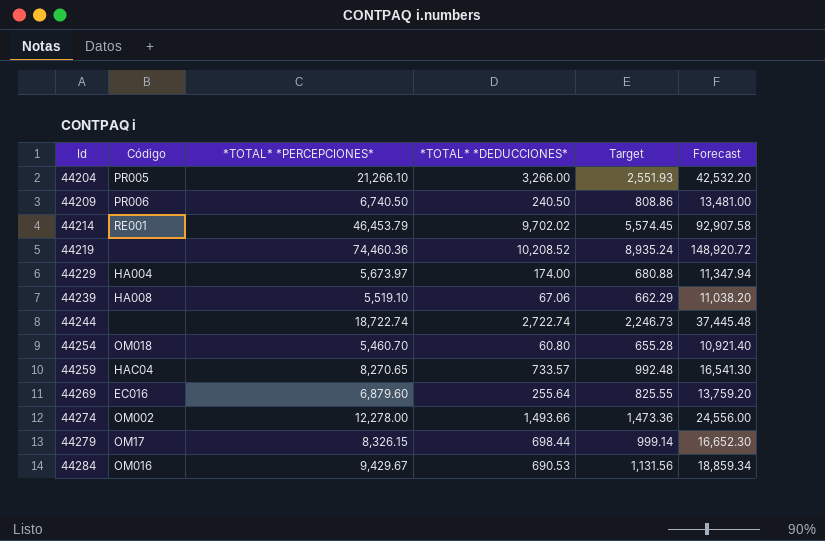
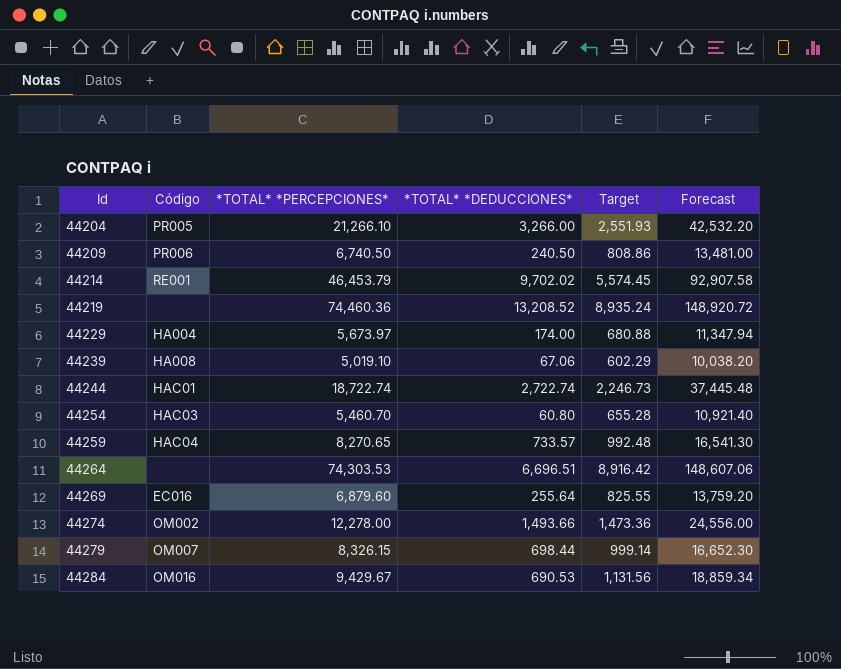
44219 | *TOTAL* *DEDUCCIONES*: 10,208.52 -> 13,208.52
44239 | *TOTAL* *PERCEPCIONES*: 5,519.10 -> 5,019.10
44239 | Target: 662.29 -> 602.29
44239 | Forecast: 11,038.20 -> 10,038.20
44244 | Código: none -> HAC01
44254 | Código: OM018 -> HAC03
row 44264: none -> none | 74,303.53 | 6,696.51 | 8,916.42 | 148,607.06
44279 | Código: OM17 -> OM007

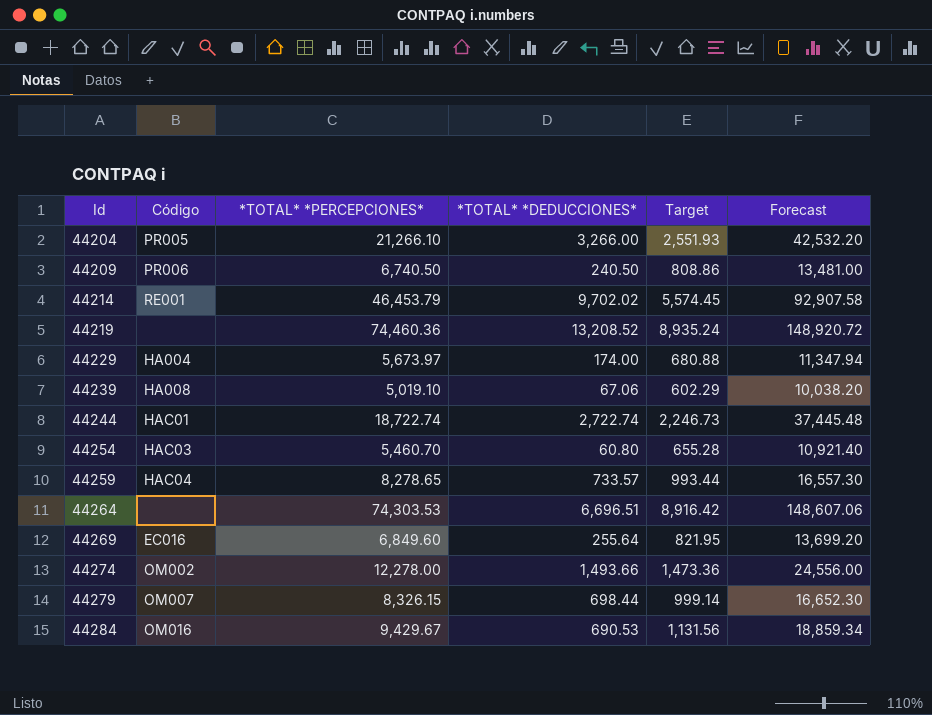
44259 | *TOTAL* *PERCEPCIONES*: 8,270.65 -> 8,278.65
44259 | Target: 992.48 -> 993.44
44259 | Forecast: 16,541.30 -> 16,557.30
44269 | *TOTAL* *PERCEPCIONES*: 6,879.60 -> 6,849.60
44269 | Target: 825.55 -> 821.95
44269 | Forecast: 13,759.20 -> 13,699.20

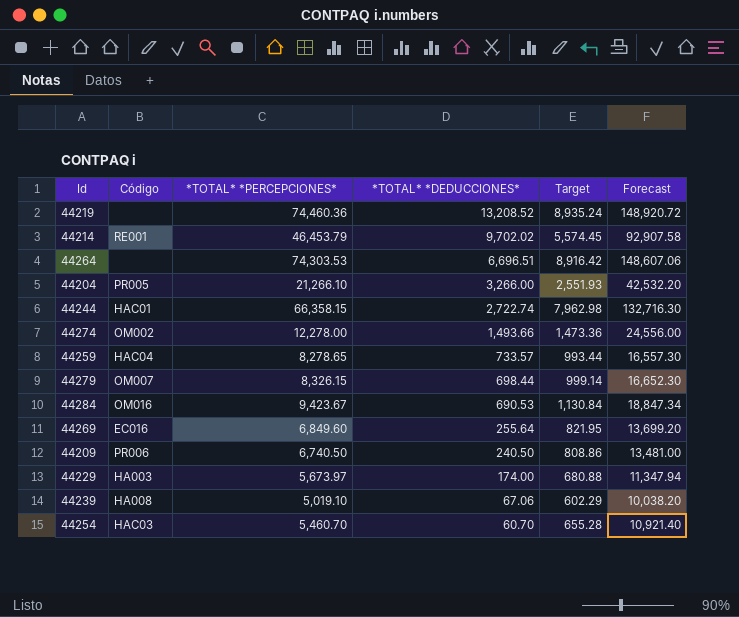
row order: Id ascending -> *TOTAL* *DEDUCCIONES* descending
44244 | *TOTAL* *PERCEPCIONES*: 18,722.74 -> 66,358.15
44244 | Target: 2,246.73 -> 7,962.98
44244 | Forecast: 37,445.48 -> 132,716.30
44284 | *TOTAL* *PERCEPCIONES*: 9,429.67 -> 9,423.67
44284 | Target: 1,131.56 -> 1,130.84
44284 | Forecast: 18,859.34 -> 18,847.34
44229 | Código: HA004 -> HA003
44254 | *TOTAL* *DEDUCCIONES*: 60.80 -> 60.70

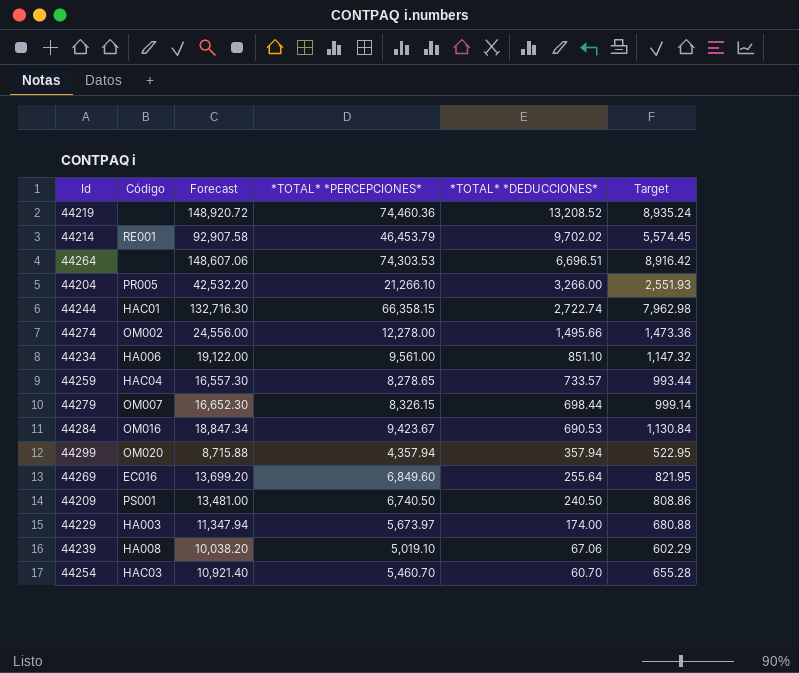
column Forecast | position: 6 -> 3
44274 | *TOTAL* *DEDUCCIONES*: 1,493.66 -> 1,495.66
row 44234: none -> HA006 | 19,122.00 | 9,561.00 | 851.10 | 1,147.32
row 44299: none -> OM020 | 8,715.88 | 4,357.94 | 357.94 | 522.95
44209 | Código: PR006 -> PS001

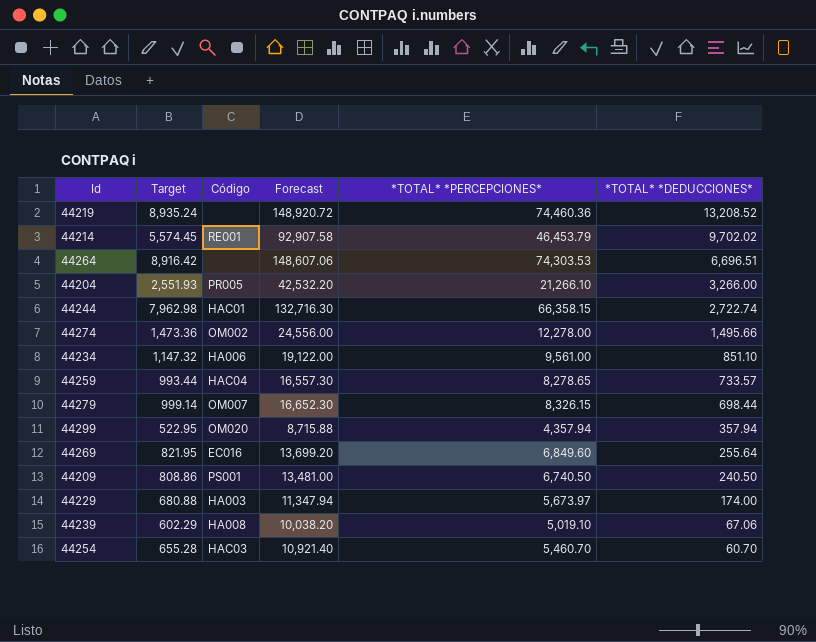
column Target | position: 6 -> 2
row 44284: OM016 | 18,847.34 | 9,423.67 | 690.53 | 1,130.84 -> none

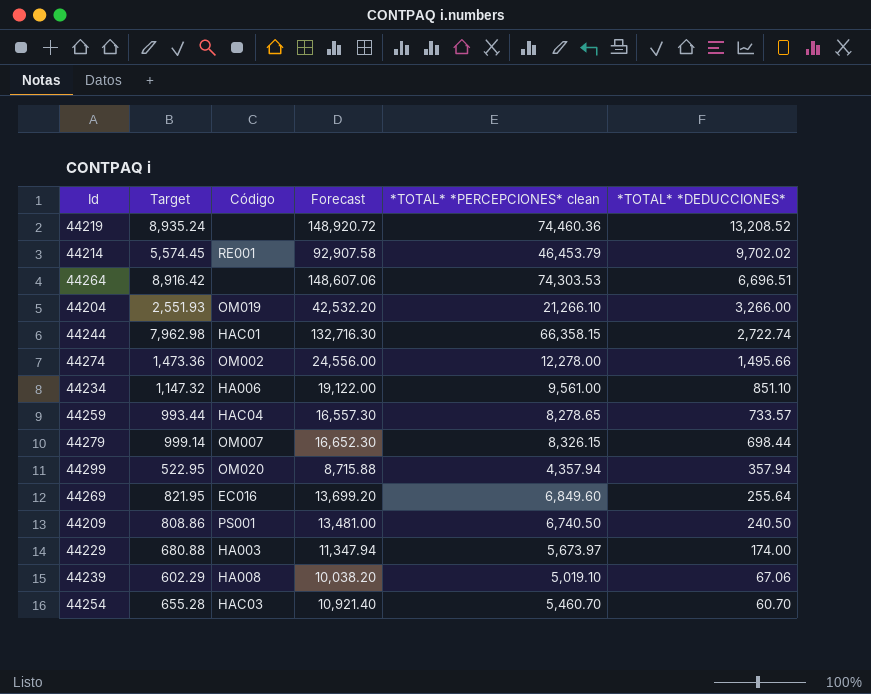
column name: *TOTAL* *PERCEPCIONES* -> *TOTAL* *PERCEPCIONES* clean
44204 | Código: PR005 -> OM019

